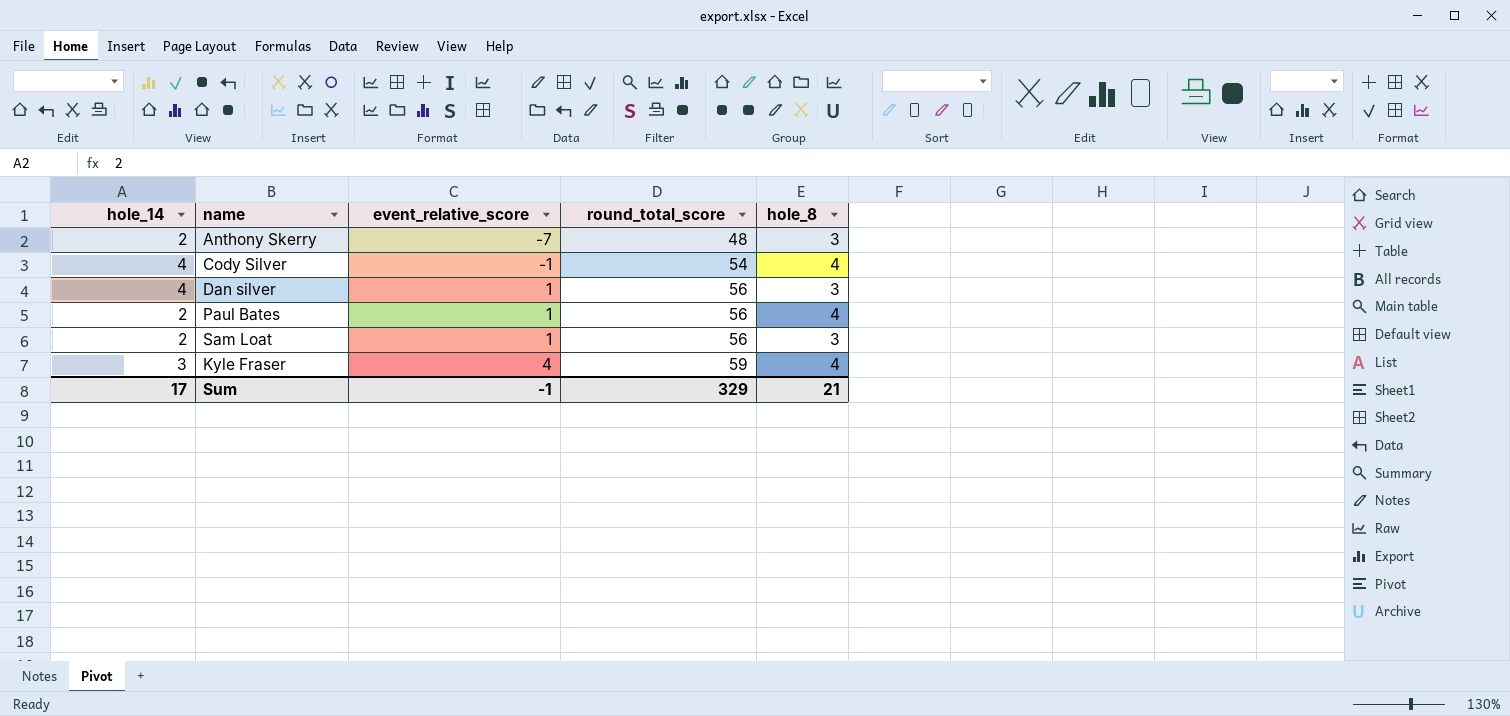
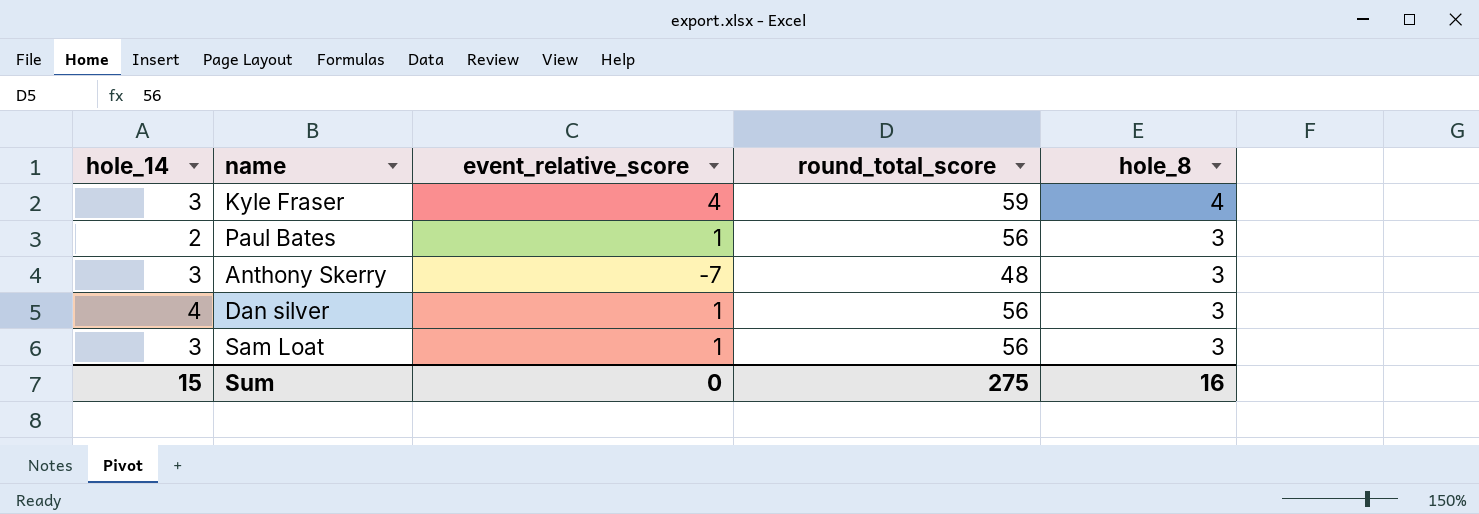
row order: event_relative_score ascending -> hole_8 descending
row Cody Silver: 4 | -1 | 54 | 4 -> none
Paul Bates | hole_8: 4 -> 3
Anthony Skerry | hole_14: 2 -> 3
Sam Loat | hole_14: 2 -> 3
Sum | hole_14: 17 -> 15
Sum | event_relative_score: -1 -> 0
Sum | round_total_score: 329 -> 275
Sum | hole_8: 21 -> 16

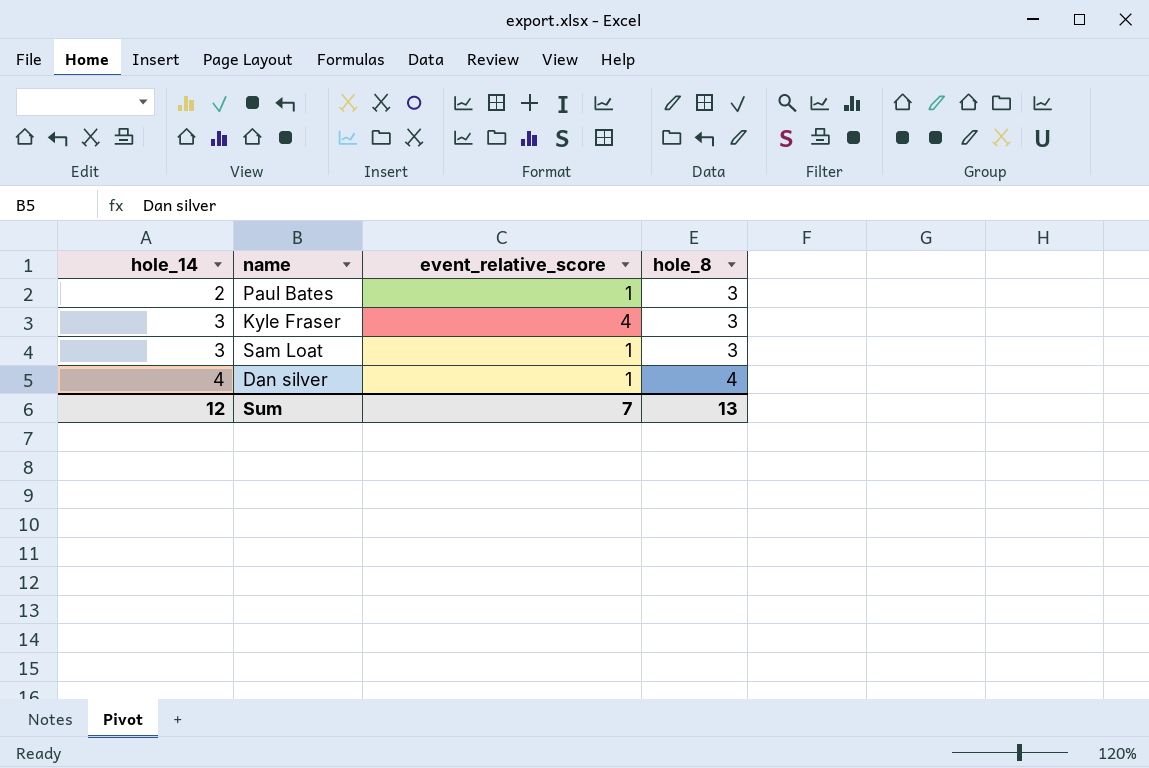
row order: hole_8 descending -> hole_14 ascending
column round_total_score | position: 4 -> none
row Anthony Skerry: 3 | -7 | 48 | 3 -> none
Kyle Fraser | hole_8: 4 -> 3
Dan silver | hole_8: 3 -> 4
Sum | hole_14: 15 -> 12
Sum | event_relative_score: 0 -> 7
Sum | hole_8: 16 -> 13

